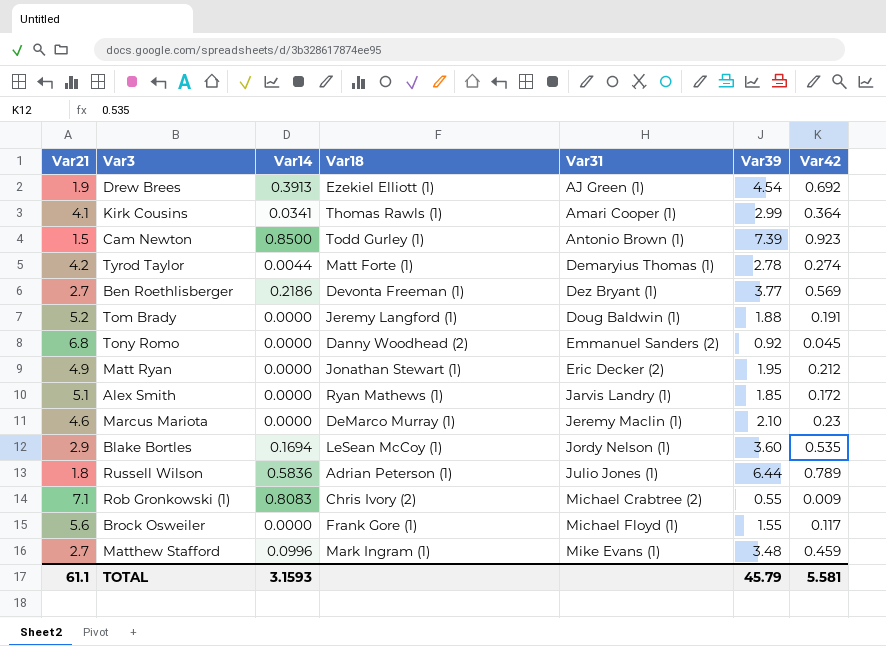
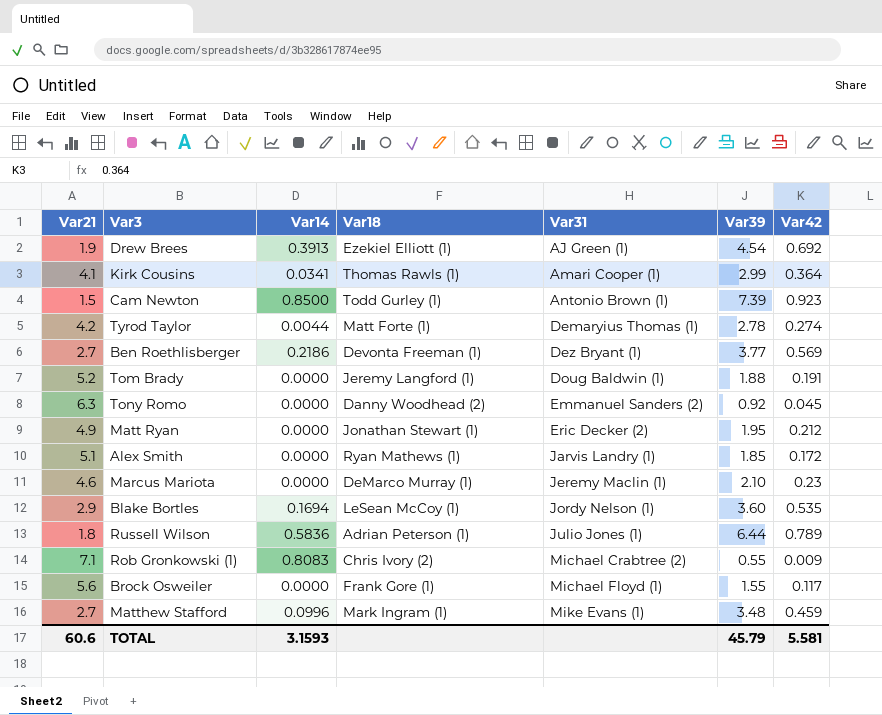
Tony Romo | Var21: 6.8 -> 6.3
TOTAL | Var21: 61.1 -> 60.6

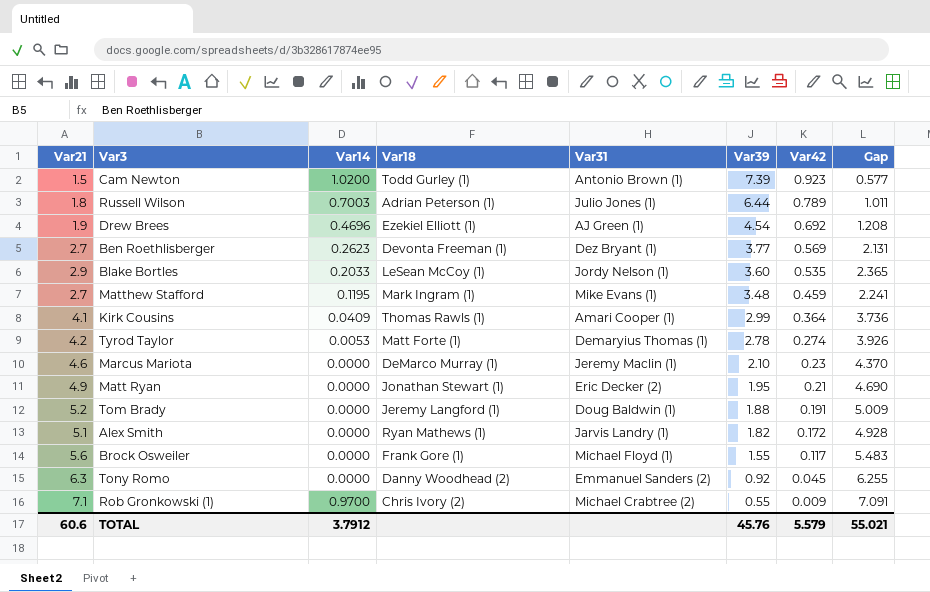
row order: Var31 ascending -> Var39 descending
column Gap | formula: none -> [Var21] - [Var42]
Cam Newton | Var14: 0.8500 -> 1.0200
Russell Wilson | Var14: 0.5836 -> 0.7003
Drew Brees | Var14: 0.3913 -> 0.4696
Ben Roethlisberger | Var14: 0.2186 -> 0.2623
Blake Bortles | Var14: 0.1694 -> 0.2033
Matthew Stafford | Var14: 0.0996 -> 0.1195
Kirk Cousins | Var14: 0.0341 -> 0.0409
Tyrod Taylor | Var14: 0.0044 -> 0.0053
Matt Ryan | Var42: 0.212 -> 0.21
Alex Smith | Var39: 1.85 -> 1.82
Rob Gronkowski (1) | Var14: 0.8083 -> 0.9700
TOTAL | Var14: 3.1593 -> 3.7912
TOTAL | Var39: 45.79 -> 45.76
TOTAL | Var42: 5.581 -> 5.579

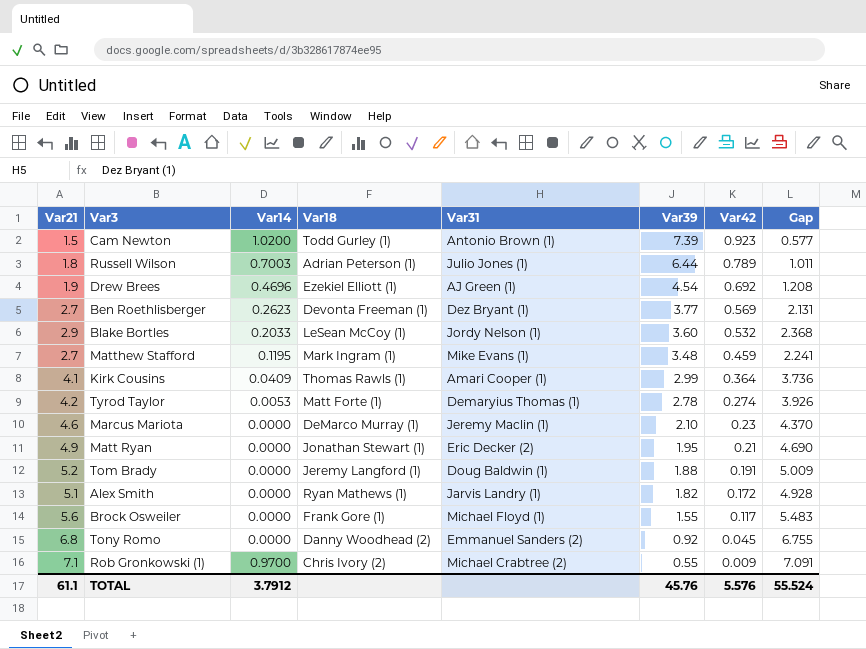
Blake Bortles | Var42: 0.535 -> 0.532
Blake Bortles | Gap: 2.365 -> 2.368
Tony Romo | Var21: 6.3 -> 6.8
Tony Romo | Gap: 6.255 -> 6.755
TOTAL | Var21: 60.6 -> 61.1
TOTAL | Var42: 5.579 -> 5.576
TOTAL | Gap: 55.021 -> 55.524

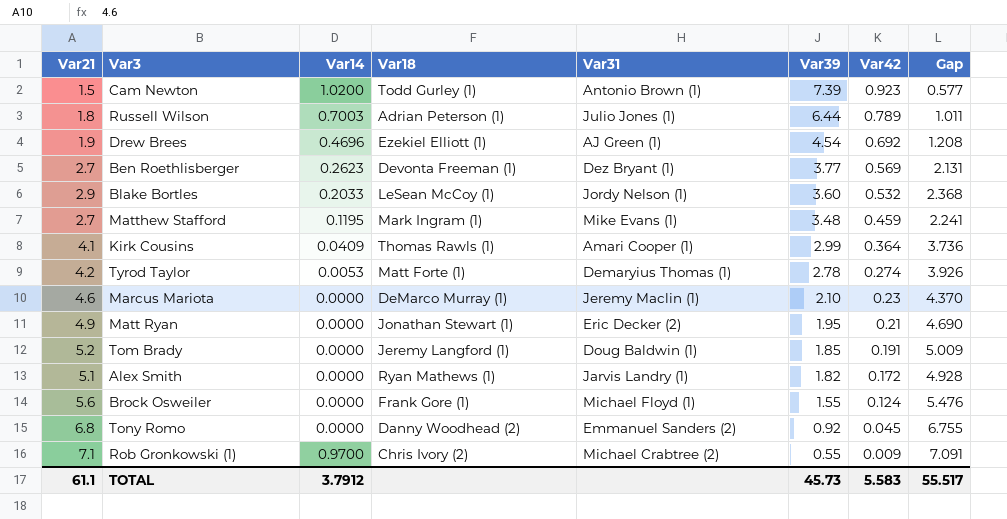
Tom Brady | Var39: 1.88 -> 1.85
Brock Osweiler | Var42: 0.117 -> 0.124
Brock Osweiler | Gap: 5.483 -> 5.476
TOTAL | Var39: 45.76 -> 45.73
TOTAL | Var42: 5.576 -> 5.583
TOTAL | Gap: 55.524 -> 55.517

